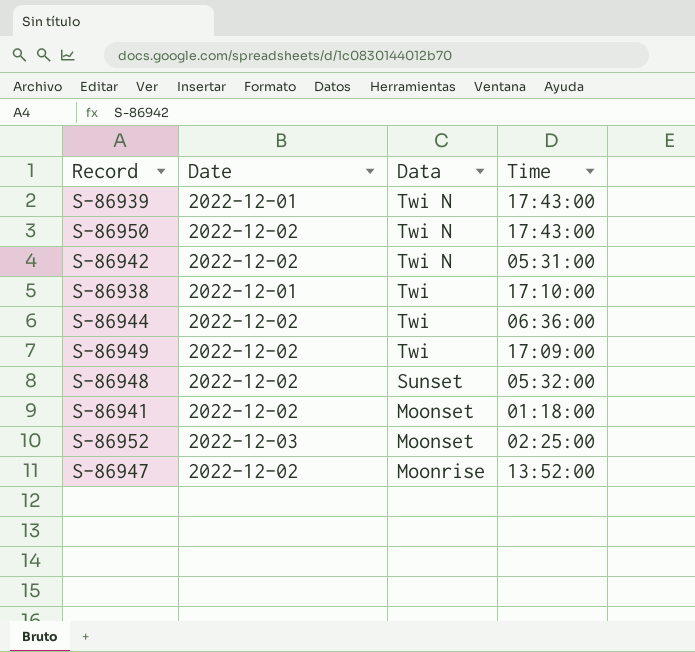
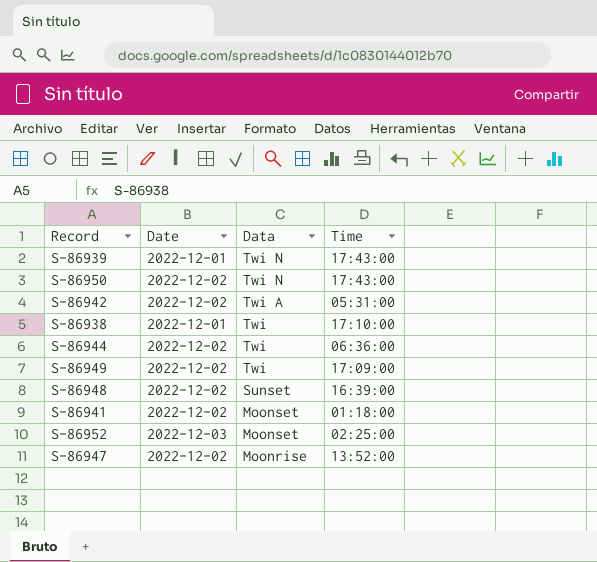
S-86942 | Data: Twi N -> Twi A
S-86948 | Time: 05:32:00 -> 16:39:00

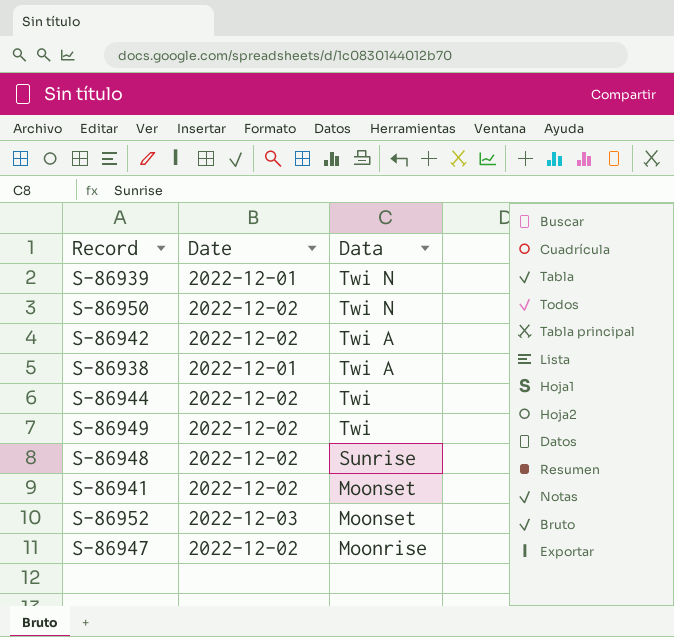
column Time | position: 4 -> none
S-86938 | Data: Twi -> Twi A
S-86948 | Data: Sunset -> Sunrise

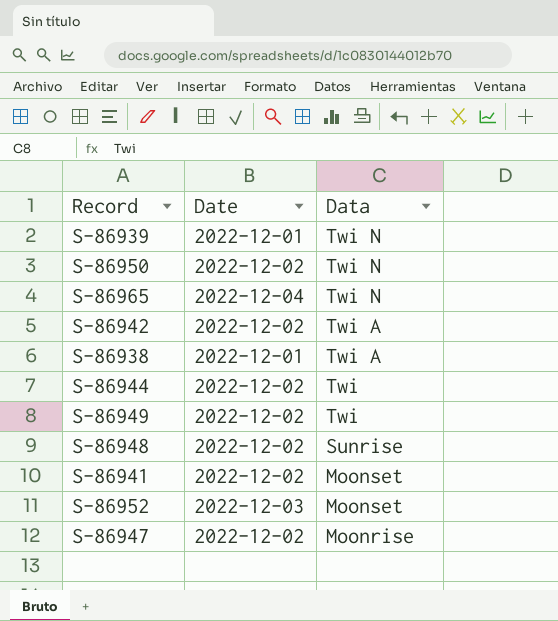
row S-86965: none -> 2022-12-04 | Twi N

